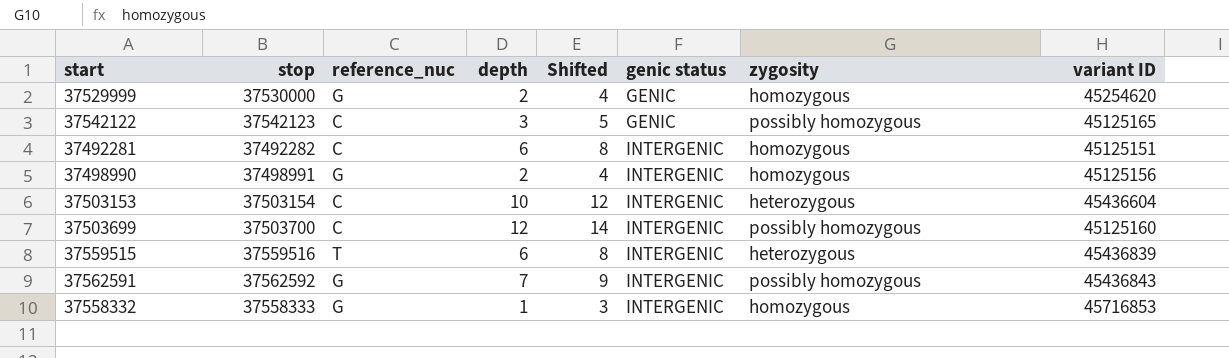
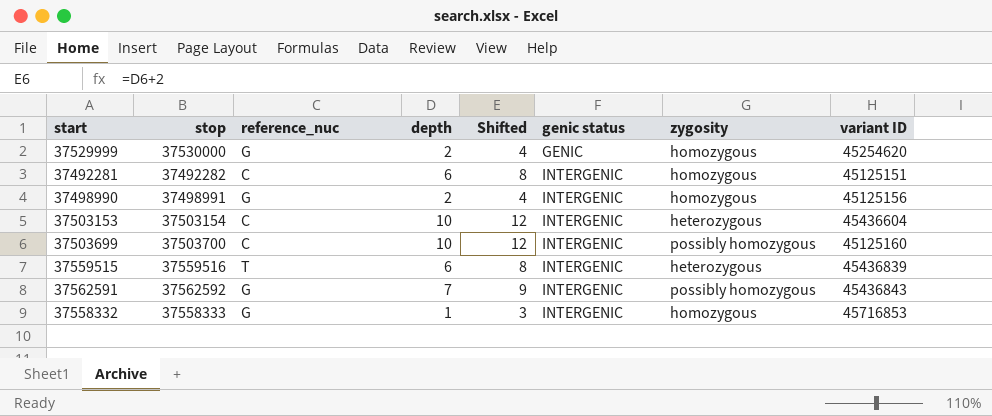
row 37542122: 37542123 | C | 3 | 5 | GENIC | possibly homozygous | 45125165 -> none
37503699 | depth: 12 -> 10
37503699 | Shifted: 14 -> 12

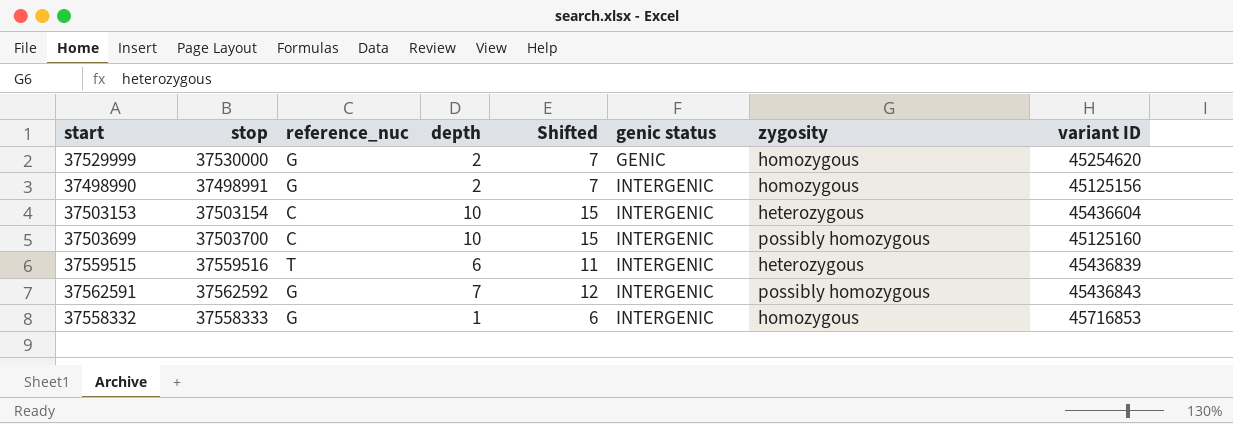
column Shifted | formula: [depth] + 2 -> [depth] + 5
row 37492281: 37492282 | C | 6 | 8 | INTERGENIC | homozygous | 45125151 -> none

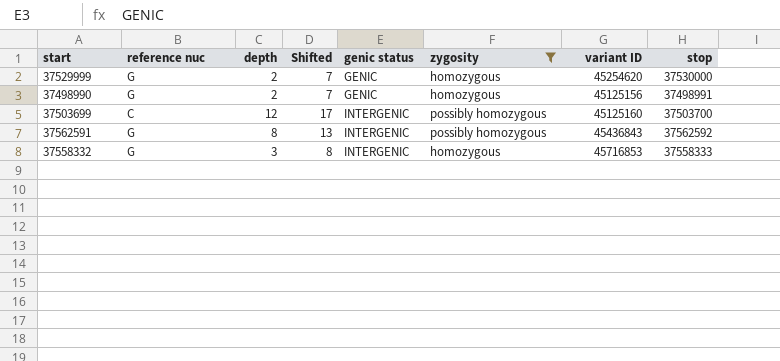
filter: none -> zygosity != heterozygous
column name: reference_nuc -> reference nuc
column stop | position: 2 -> 8
37498990 | genic status: INTERGENIC -> GENIC
37503699 | depth: 10 -> 12
37503699 | Shifted: 15 -> 17
37562591 | depth: 7 -> 8
37562591 | Shifted: 12 -> 13
37558332 | depth: 1 -> 3
37558332 | Shifted: 6 -> 8

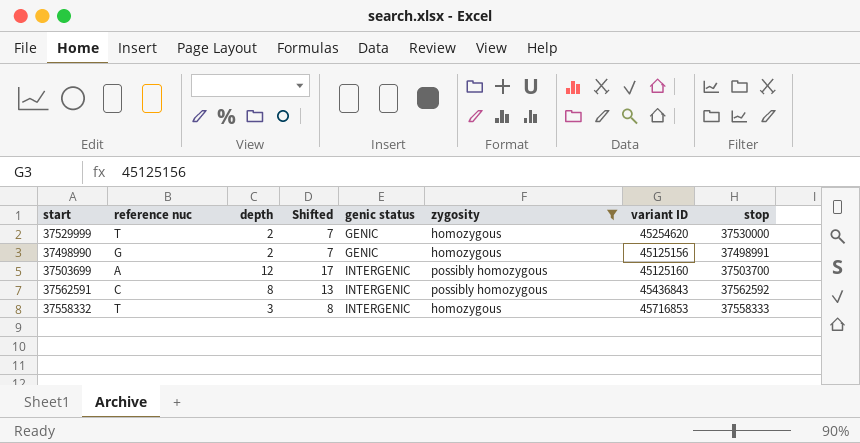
37529999 | reference nuc: G -> T
37503699 | reference nuc: C -> A
37562591 | reference nuc: G -> C
37558332 | reference nuc: G -> T

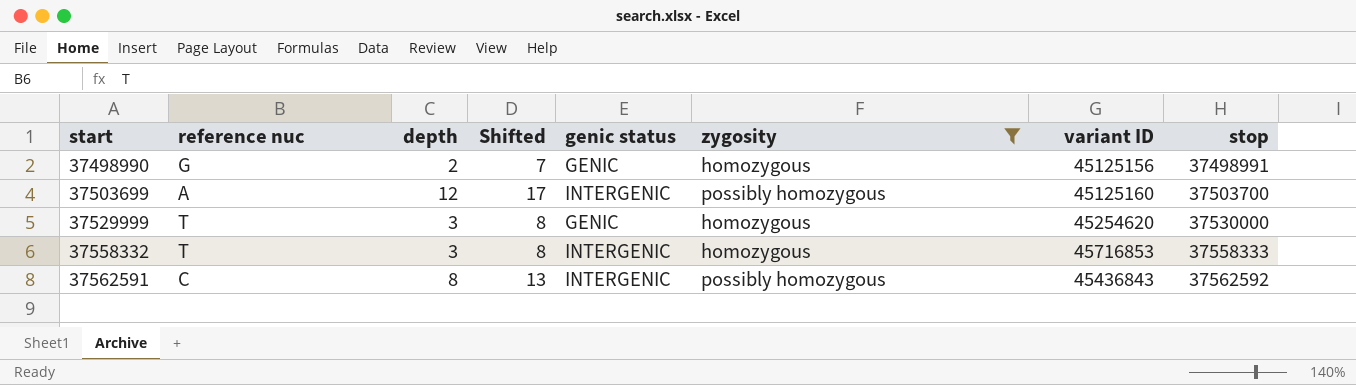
row order: genic status ascending -> start ascending
37529999 | depth: 2 -> 3
37529999 | Shifted: 7 -> 8

